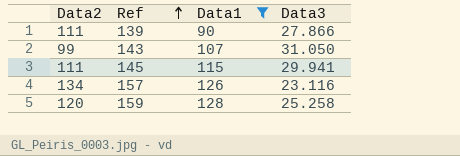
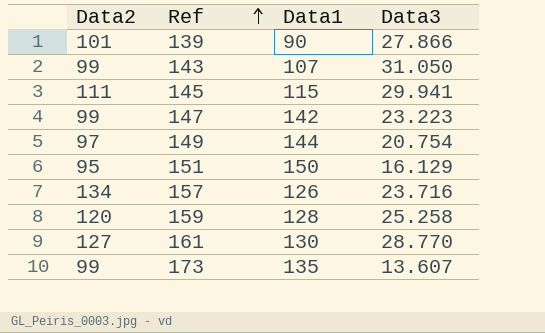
filter: Data1 <= 128 -> none
139 | Data2: 111 -> 101
157 | Data3: 23.116 -> 23.716

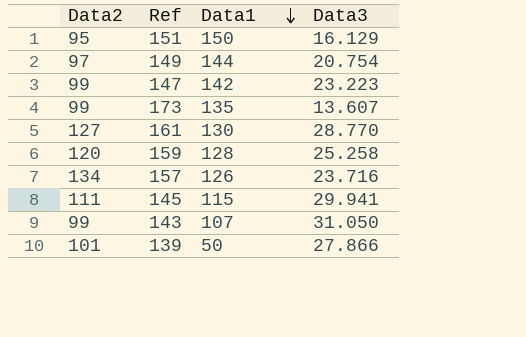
row order: Ref ascending -> Data1 descending
139 | Data1: 90 -> 50

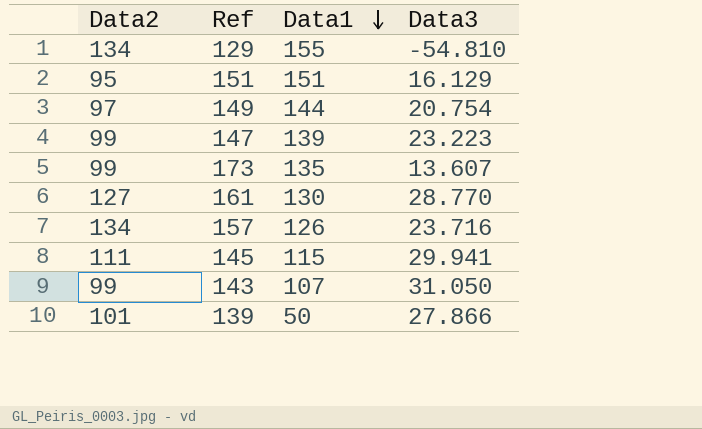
row 159: 120 | 128 | 25.258 -> none
row 129: none -> 134 | 155 | -54.810
151 | Data1: 150 -> 151
147 | Data1: 142 -> 139

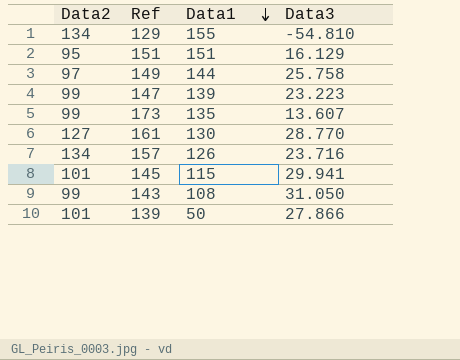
149 | Data3: 20.754 -> 25.758
145 | Data2: 111 -> 101
143 | Data1: 107 -> 108

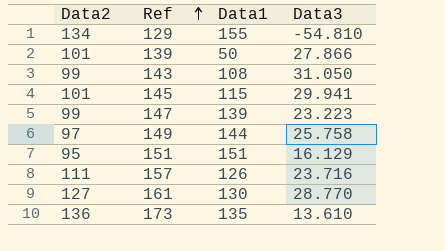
row order: Data1 descending -> Ref ascending
157 | Data2: 134 -> 111
173 | Data2: 99 -> 136
173 | Data3: 13.607 -> 13.610

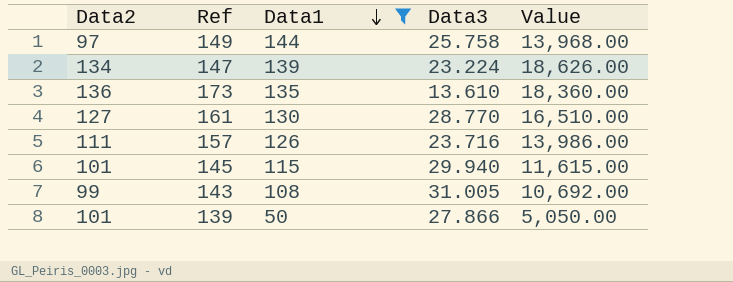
filter: none -> Data1 <= 144
row order: Ref ascending -> Data1 descending
column Value | formula: none -> [Data2] * [Data1]
147 | Data2: 99 -> 134
147 | Data3: 23.223 -> 23.224
145 | Data3: 29.941 -> 29.940
143 | Data3: 31.050 -> 31.005

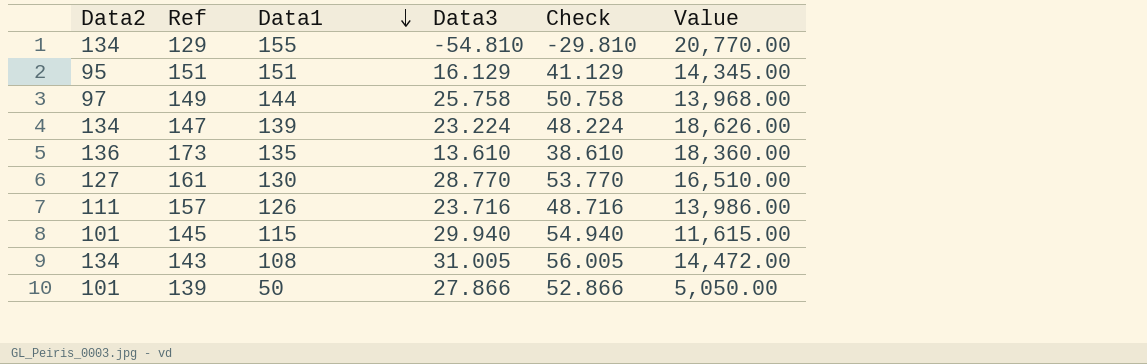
filter: Data1 <= 144 -> none
column Check | formula: none -> [Data3] + 25
143 | Data2: 99 -> 134
143 | Value: 10,692.00 -> 14,472.00

